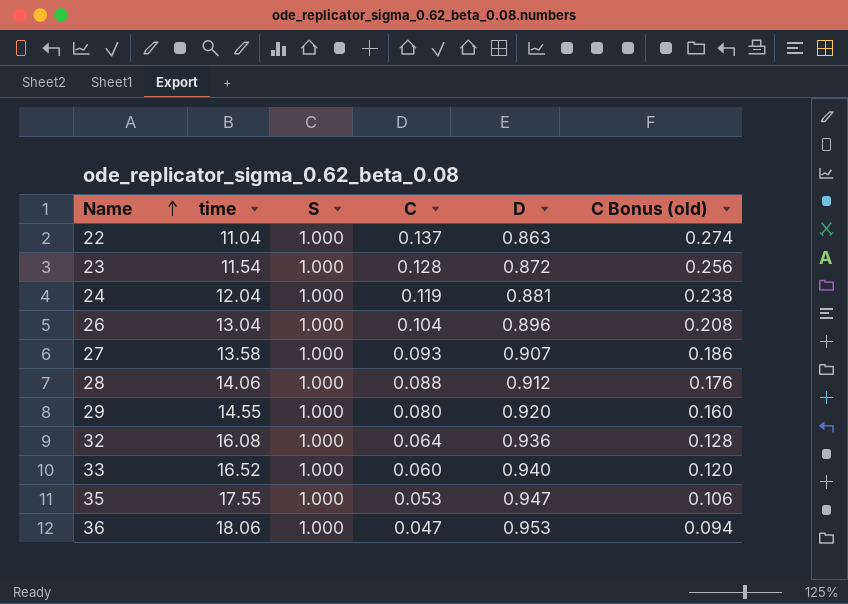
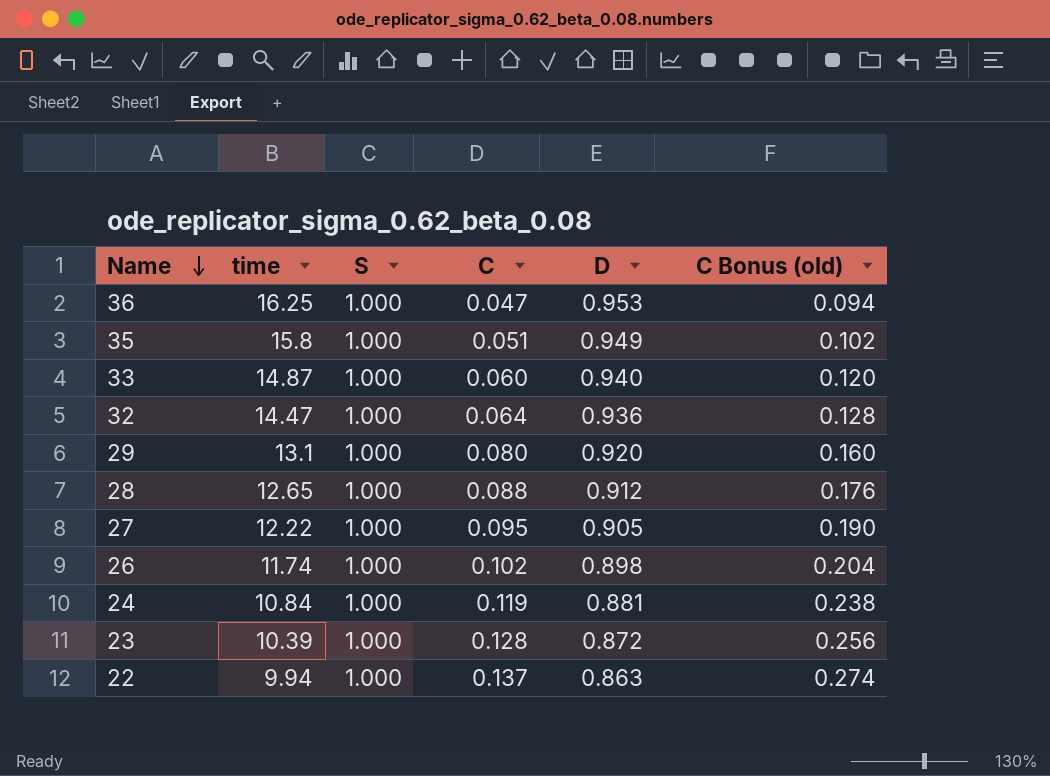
row order: Name ascending -> Name descending
36 | time: 18.06 -> 16.25
35 | time: 17.55 -> 15.8
35 | C: 0.053 -> 0.051
35 | D: 0.947 -> 0.949
35 | C Bonus (old): 0.106 -> 0.102
33 | time: 16.52 -> 14.87
32 | time: 16.08 -> 14.47
29 | time: 14.55 -> 13.1
28 | time: 14.06 -> 12.65
27 | time: 13.58 -> 12.22
27 | C: 0.093 -> 0.095
27 | D: 0.907 -> 0.905
27 | C Bonus (old): 0.186 -> 0.190
26 | time: 13.04 -> 11.74
26 | C: 0.104 -> 0.102
26 | D: 0.896 -> 0.898
26 | C Bonus (old): 0.208 -> 0.204
24 | time: 12.04 -> 10.84
23 | time: 11.54 -> 10.39
22 | time: 11.04 -> 9.94

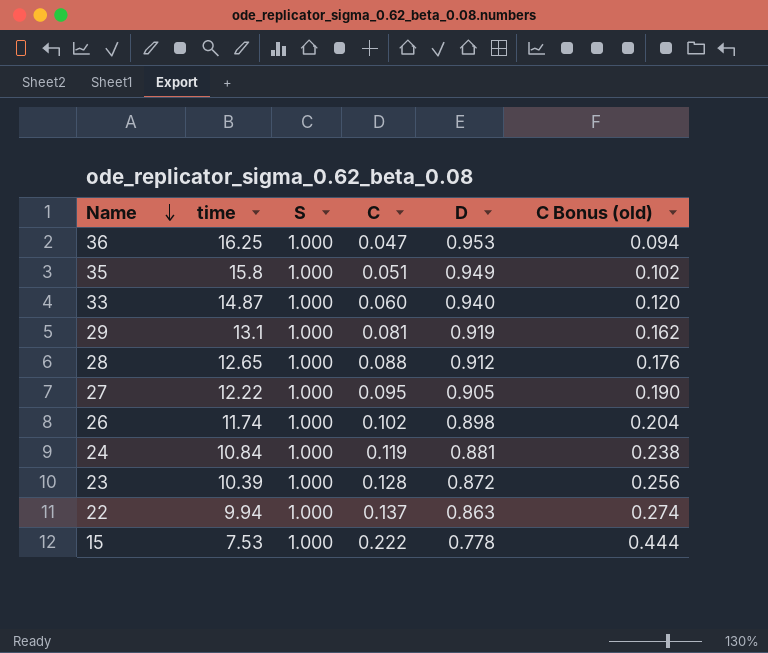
row 32: 14.47 | 1.000 | 0.064 | 0.936 | 0.128 -> none
29 | C: 0.080 -> 0.081
29 | D: 0.920 -> 0.919
29 | C Bonus (old): 0.160 -> 0.162
row 15: none -> 7.53 | 1.000 | 0.222 | 0.778 | 0.444

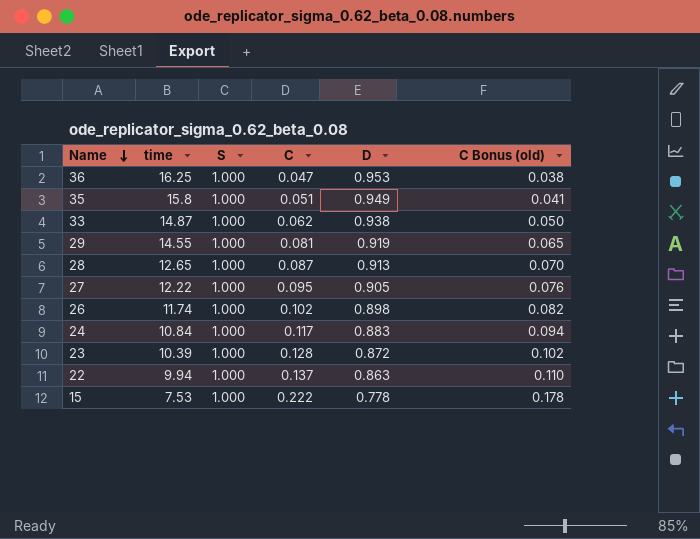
column C Bonus (old) | formula: [C] * 2 -> [C] * 0.8
33 | C: 0.060 -> 0.062
33 | D: 0.940 -> 0.938
29 | time: 13.1 -> 14.55
28 | C: 0.088 -> 0.087
28 | D: 0.912 -> 0.913
24 | C: 0.119 -> 0.117
24 | D: 0.881 -> 0.883

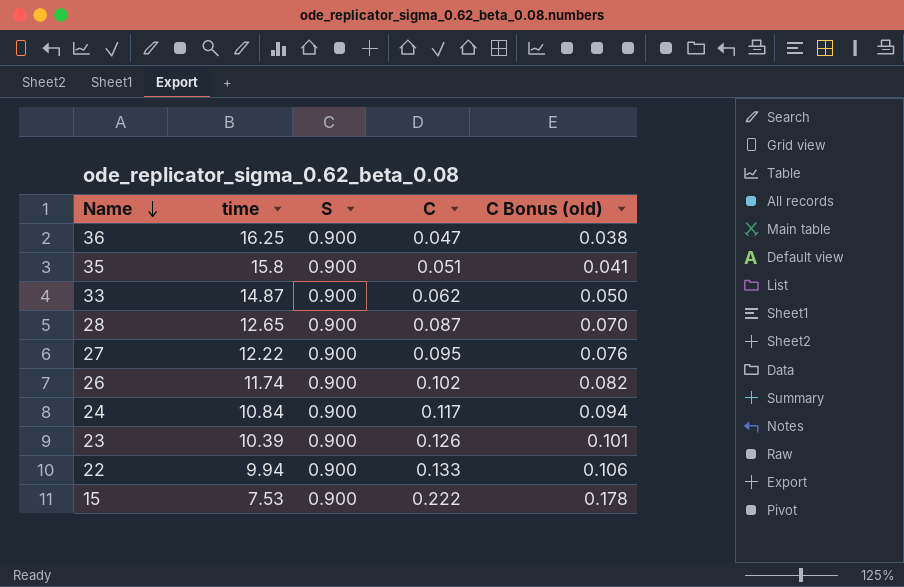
column D | formula: [S] - [C] -> none
row 29: 14.55 | 1.000 | 0.081 | 0.919 | 0.065 -> none
36 | S: 1.000 -> 0.900
35 | S: 1.000 -> 0.900
33 | S: 1.000 -> 0.900
28 | S: 1.000 -> 0.900
27 | S: 1.000 -> 0.900
26 | S: 1.000 -> 0.900
24 | S: 1.000 -> 0.900
23 | S: 1.000 -> 0.900
23 | C: 0.128 -> 0.126
23 | C Bonus (old): 0.102 -> 0.101
22 | S: 1.000 -> 0.900
22 | C: 0.137 -> 0.133
22 | C Bonus (old): 0.110 -> 0.106
15 | S: 1.000 -> 0.900

